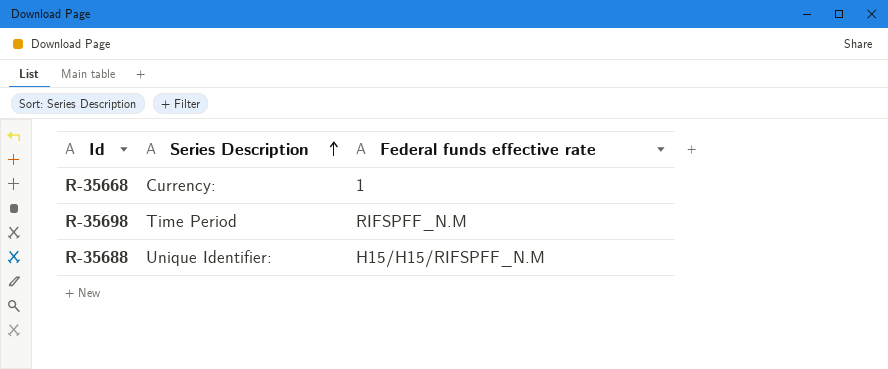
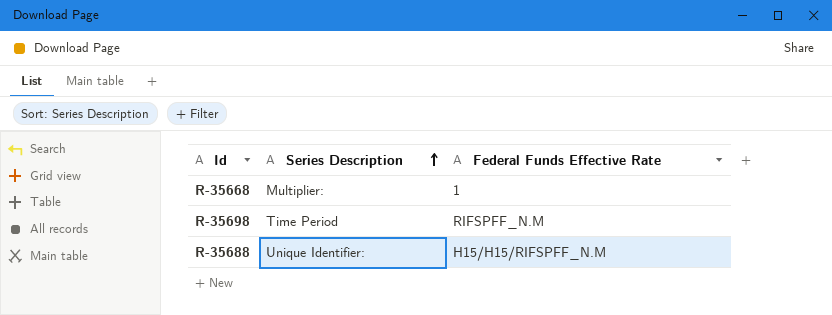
column name: Federal funds effective rate -> Federal Funds Effective Rate
R-35668 | Series Description: Currency: -> Multiplier:

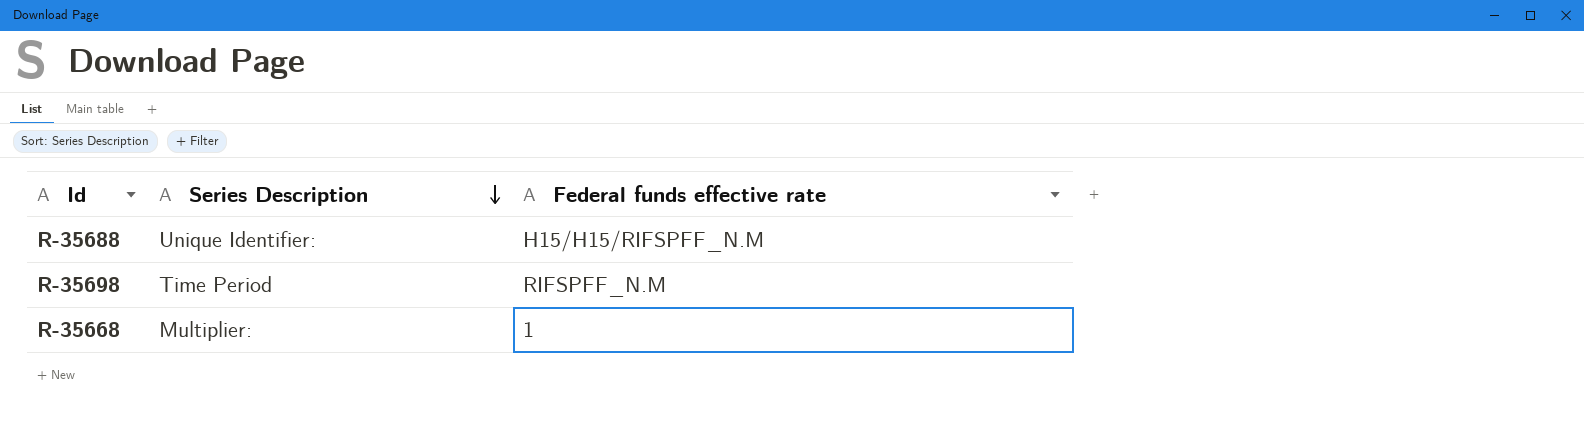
row order: Series Description ascending -> Series Description descending
column name: Federal Funds Effective Rate -> Federal funds effective rate

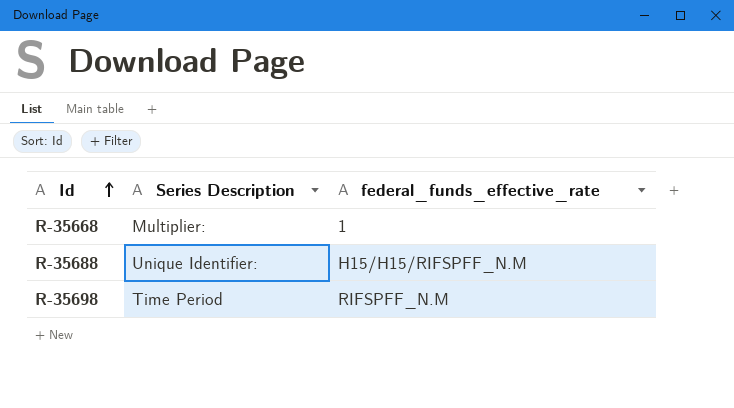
row order: Series Description descending -> Id ascending
column name: Federal funds effective rate -> federal_funds_effective_rate

